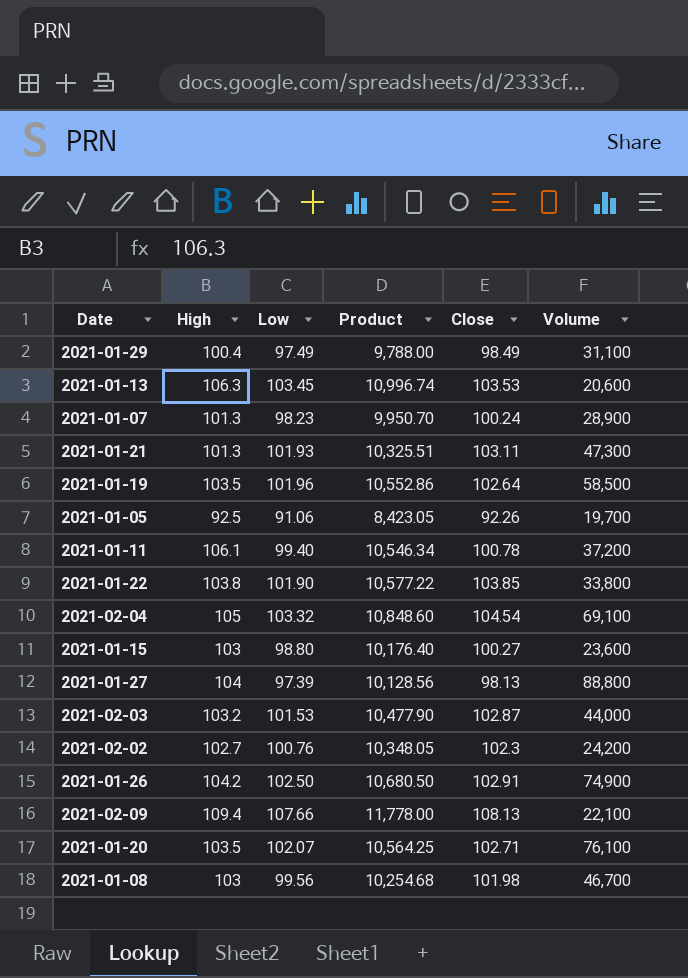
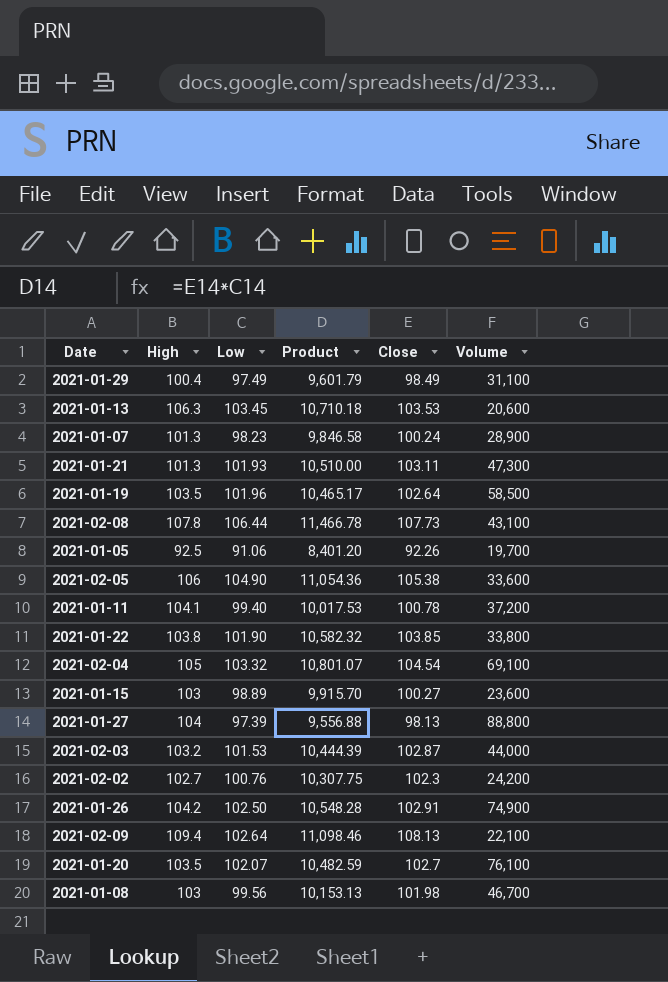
column Product | formula: [High] * [Low] -> [Low] * [Close]
row 2021-02-08: none -> 107.8 | 106.44 | 11,466.78 | 107.73 | 43,100
row 2021-02-05: none -> 106 | 104.90 | 11,054.36 | 105.38 | 33,600
2021-01-11 | High: 106.1 -> 104.1
2021-01-15 | Low: 98.80 -> 98.89
2021-02-09 | Low: 107.66 -> 102.64
2021-01-20 | Close: 102.71 -> 102.7

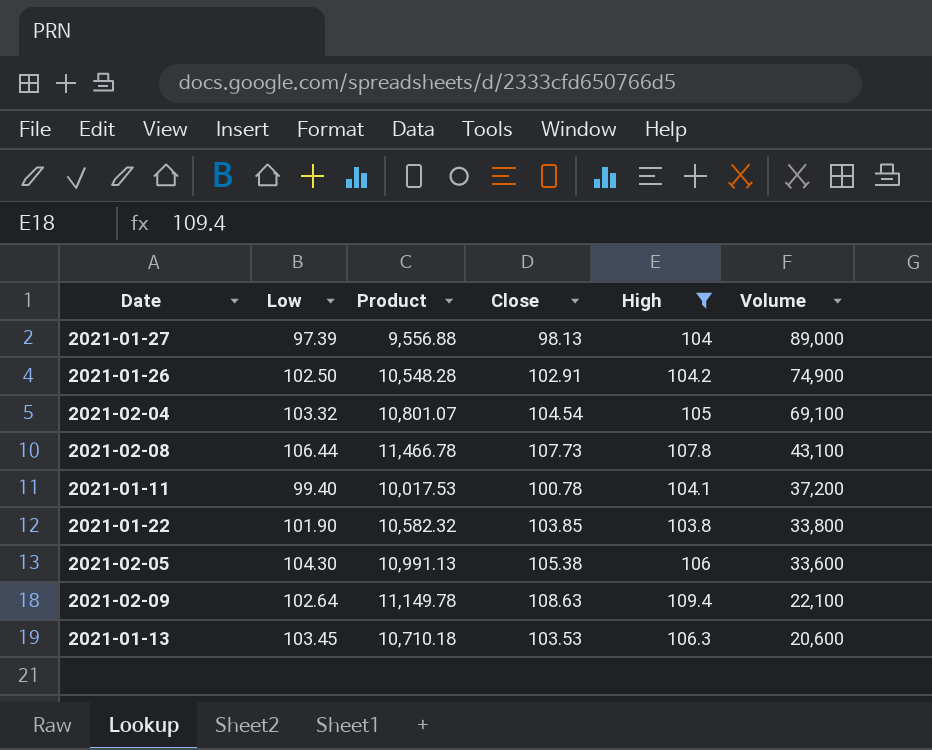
filter: none -> High >= 103.8
row order: none -> Volume descending
column High | position: 2 -> 5
2021-01-27 | Volume: 88,800 -> 89,000
2021-02-05 | Low: 104.90 -> 104.30
2021-02-05 | Product: 11,054.36 -> 10,991.13
2021-02-09 | Product: 11,098.46 -> 11,149.78
2021-02-09 | Close: 108.13 -> 108.63

